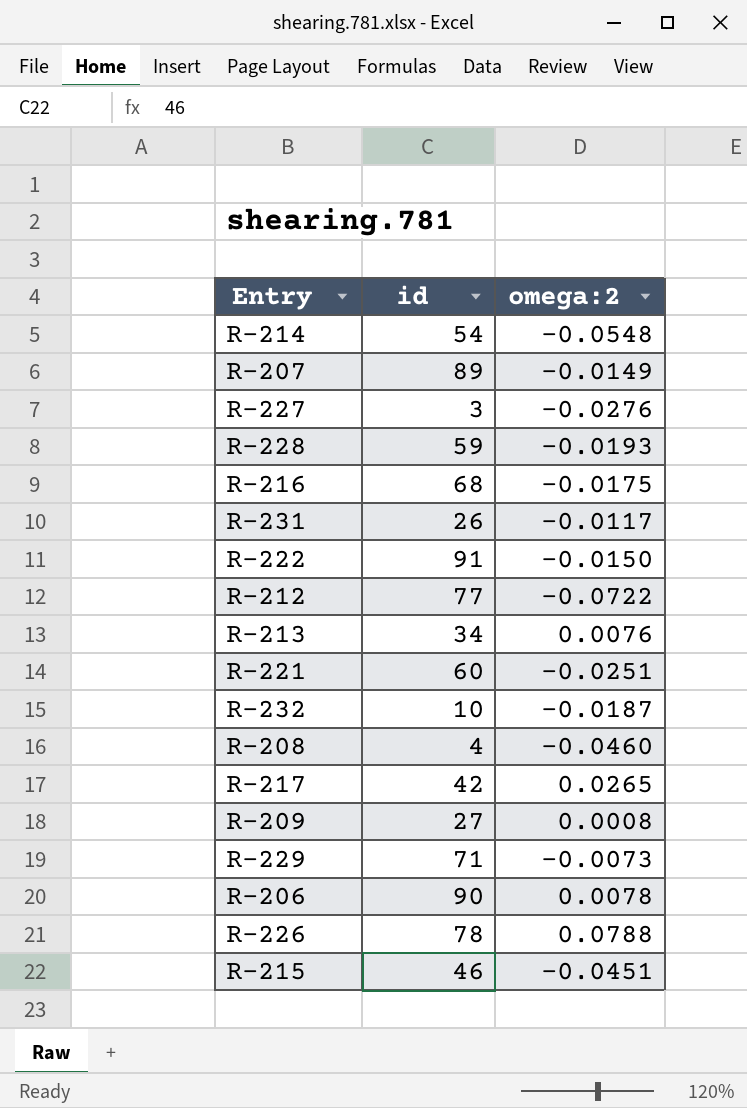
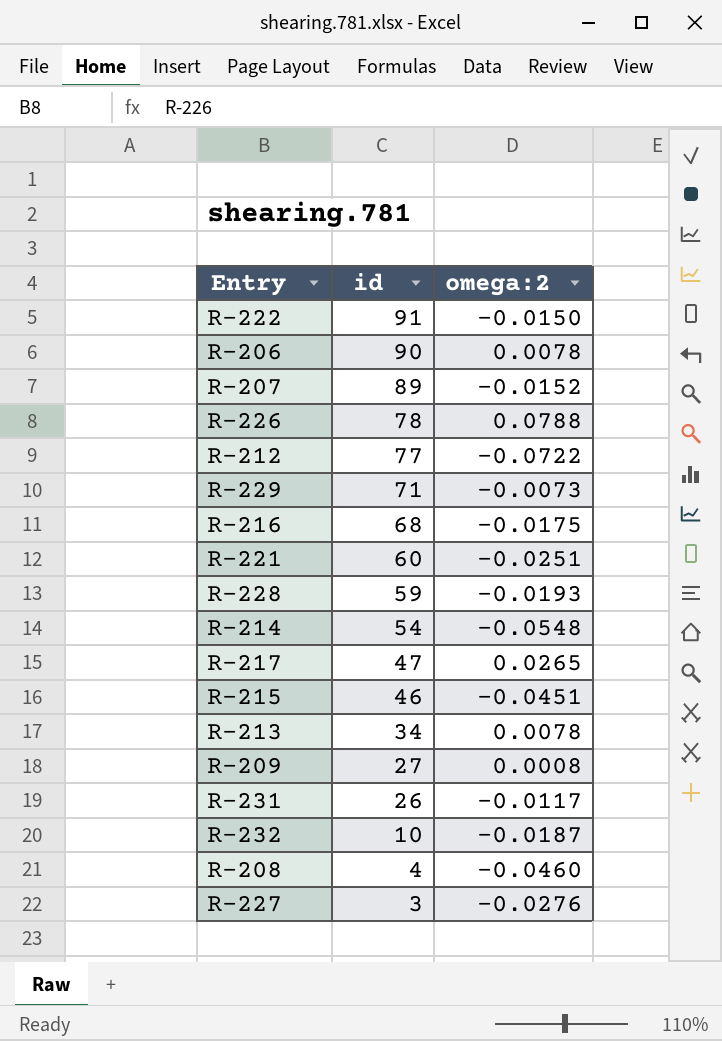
row order: none -> id descending
R-207 | omega:2: -0.0149 -> -0.0152
R-217 | id: 42 -> 47
R-213 | omega:2: 0.0076 -> 0.0078

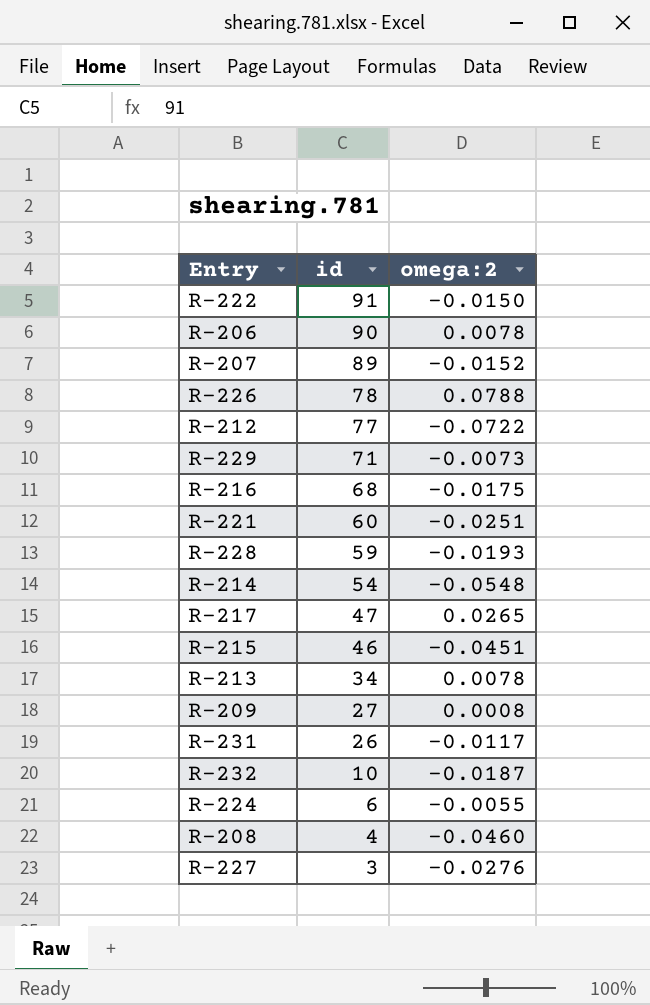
row R-224: none -> 6 | -0.0055

